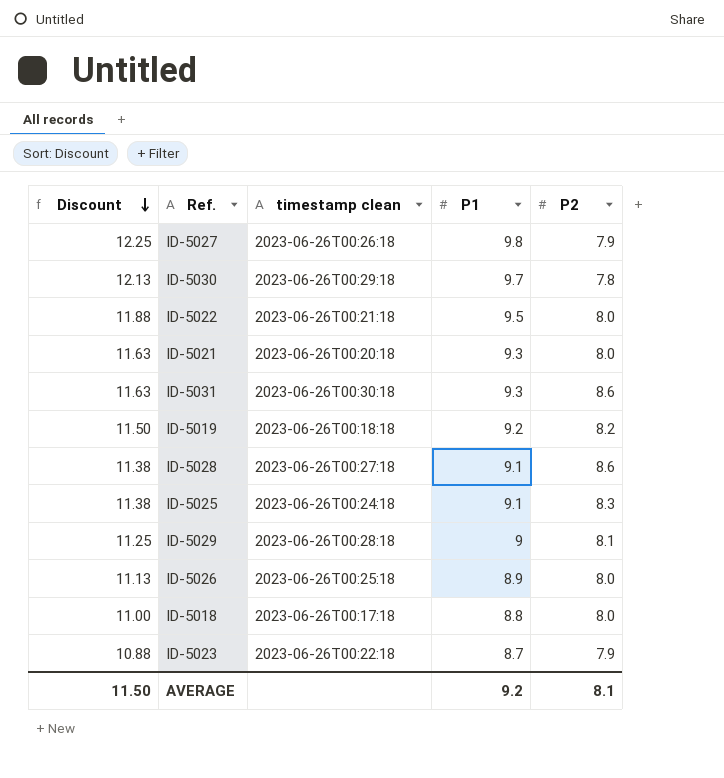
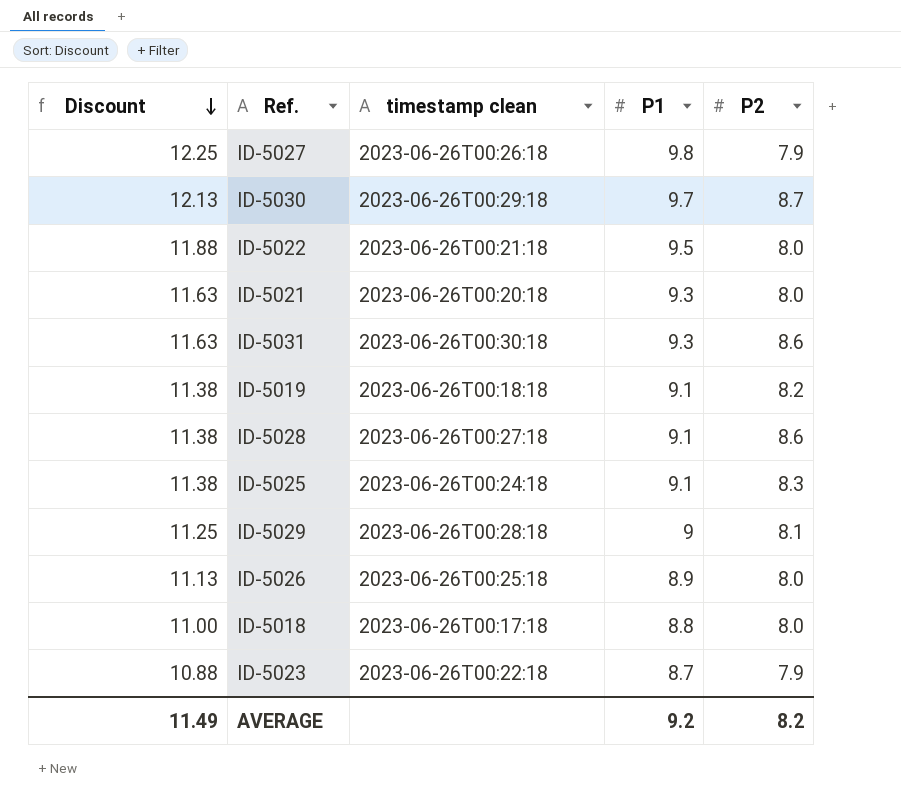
ID-5030 | P2: 7.8 -> 8.7
ID-5019 | Discount: 11.50 -> 11.38
ID-5019 | P1: 9.2 -> 9.1
AVERAGE | Discount: 11.50 -> 11.49
AVERAGE | P2: 8.1 -> 8.2

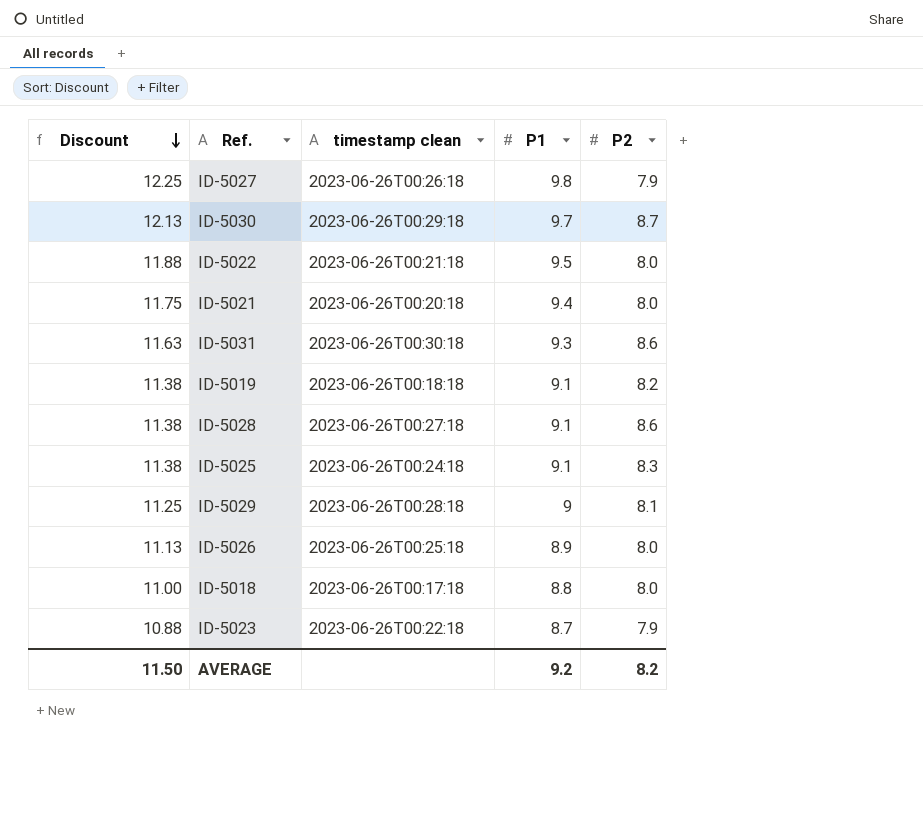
ID-5021 | Discount: 11.63 -> 11.75
ID-5021 | P1: 9.3 -> 9.4
AVERAGE | Discount: 11.49 -> 11.50

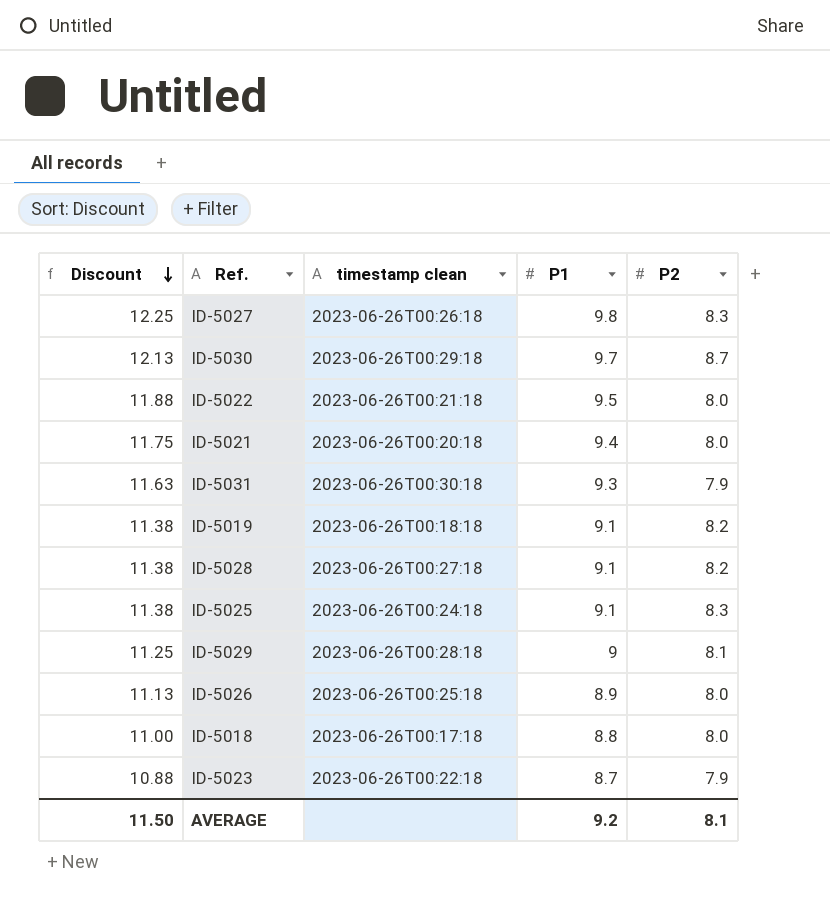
ID-5027 | P2: 7.9 -> 8.3
ID-5031 | P2: 8.6 -> 7.9
ID-5028 | P2: 8.6 -> 8.2
AVERAGE | P2: 8.2 -> 8.1

